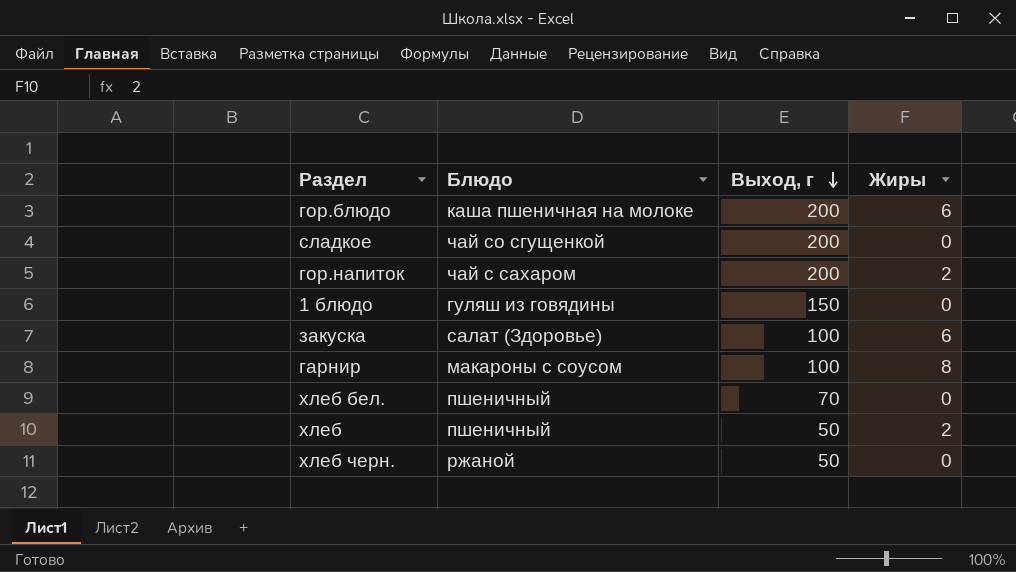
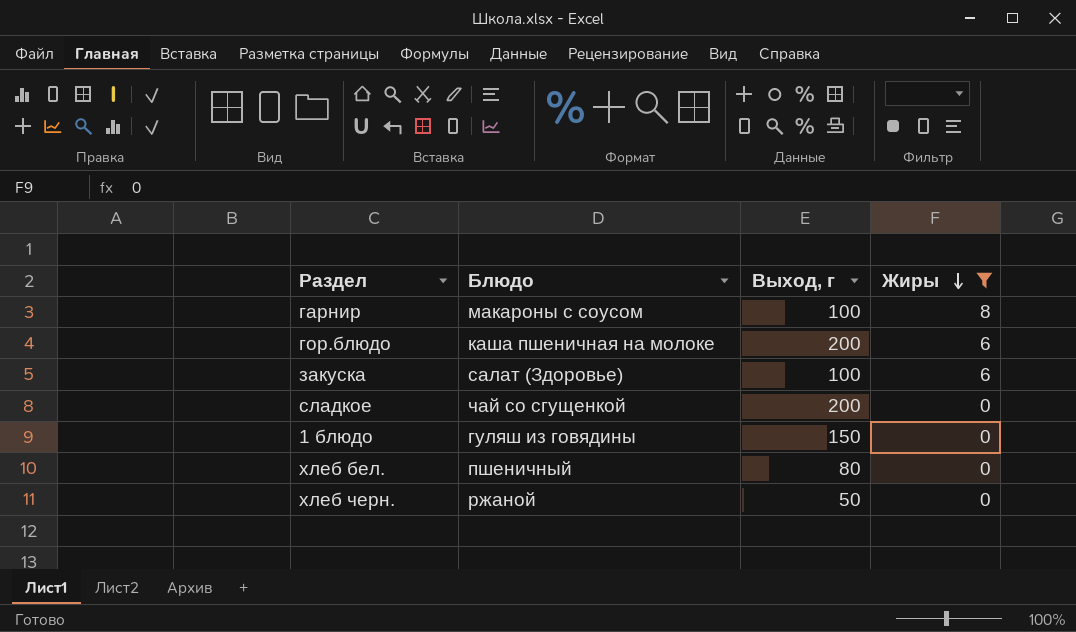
filter: none -> Жиры != 2
row order: Выход, г descending -> Жиры descending
хлеб бел. | Выход, г: 70 -> 80

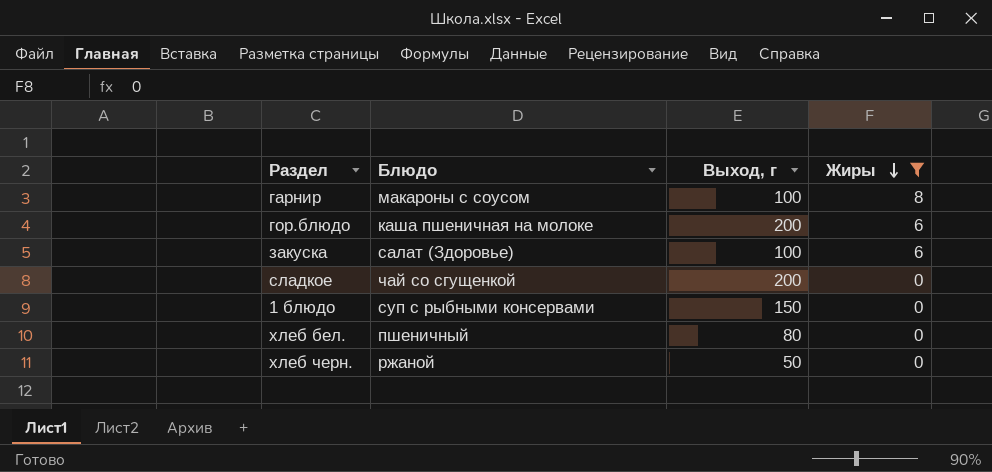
1 блюдо | Блюдо: гуляш из говядины -> суп с рыбными консервами

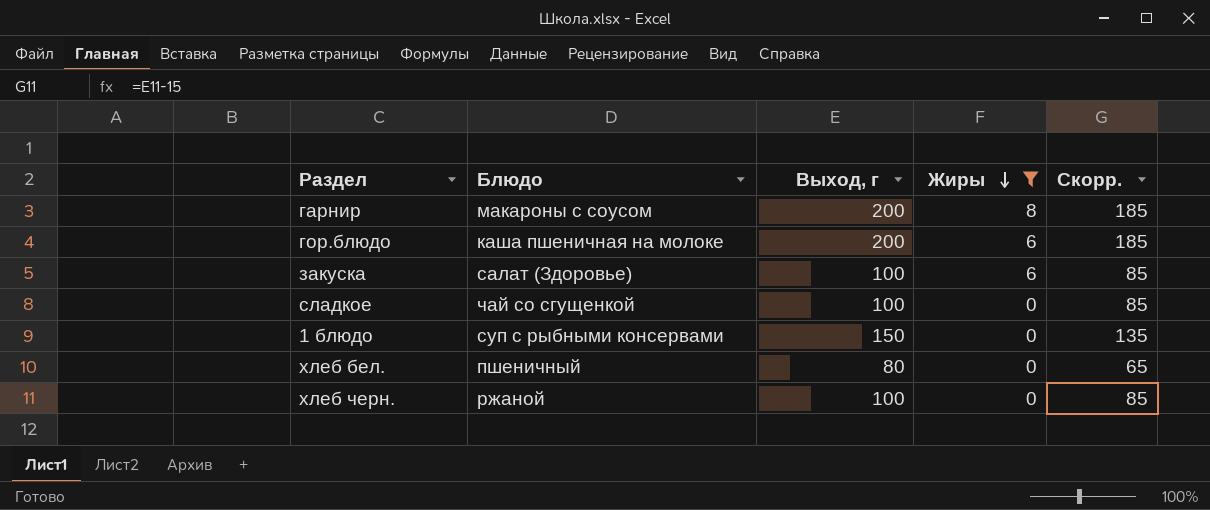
column Скорр. | formula: none -> [Выход, г] - 15
гарнир | Выход, г: 100 -> 200
сладкое | Выход, г: 200 -> 100
хлеб черн. | Выход, г: 50 -> 100

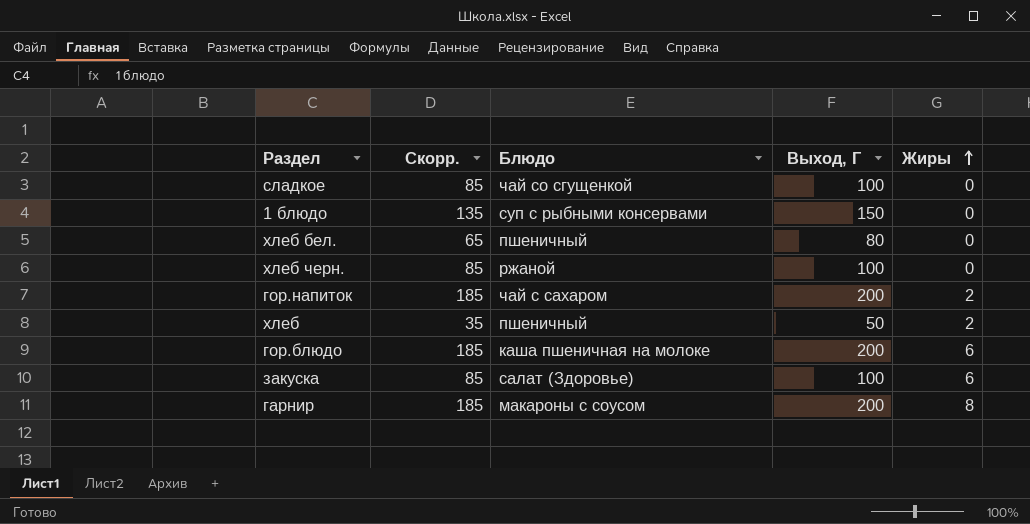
filter: Жиры != 2 -> none
row order: Жиры descending -> Жиры ascending
column Скорр. | position: 5 -> 2
column name: Выход, г -> Выход, Г

